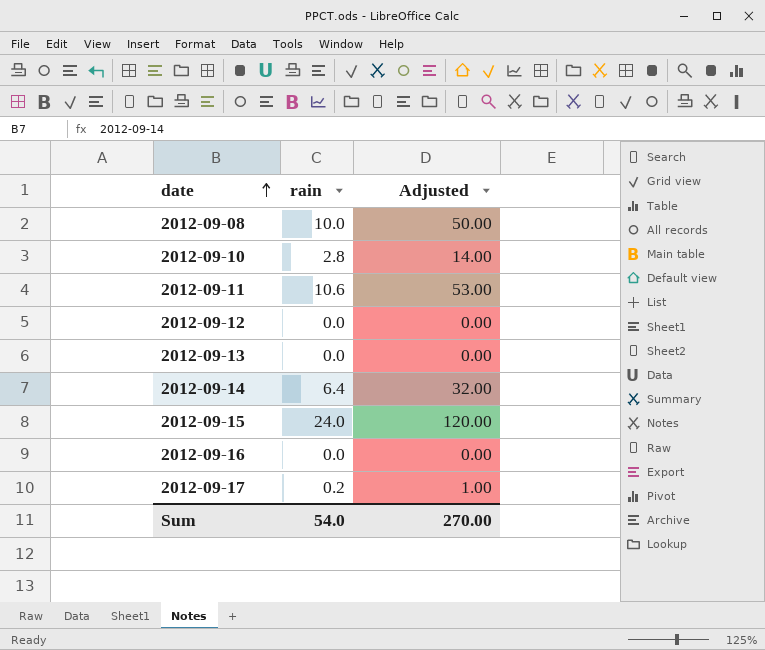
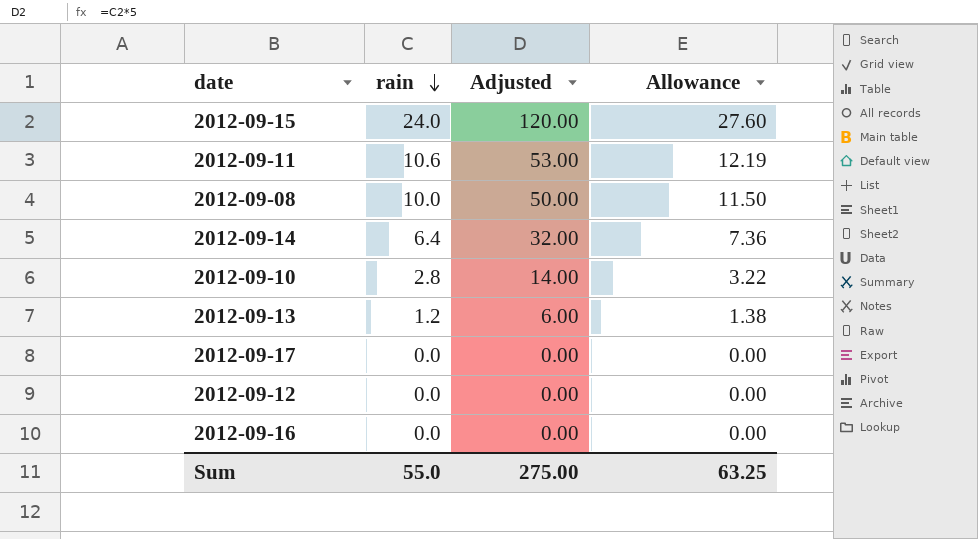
row order: date ascending -> rain descending
column Allowance | formula: none -> [rain] * 1.15
2012-09-13 | rain: 0.0 -> 1.2
2012-09-13 | Adjusted: 0.00 -> 6.00
2012-09-17 | rain: 0.2 -> 0.0
2012-09-17 | Adjusted: 1.00 -> 0.00
Sum | rain: 54.0 -> 55.0
Sum | Adjusted: 270.00 -> 275.00

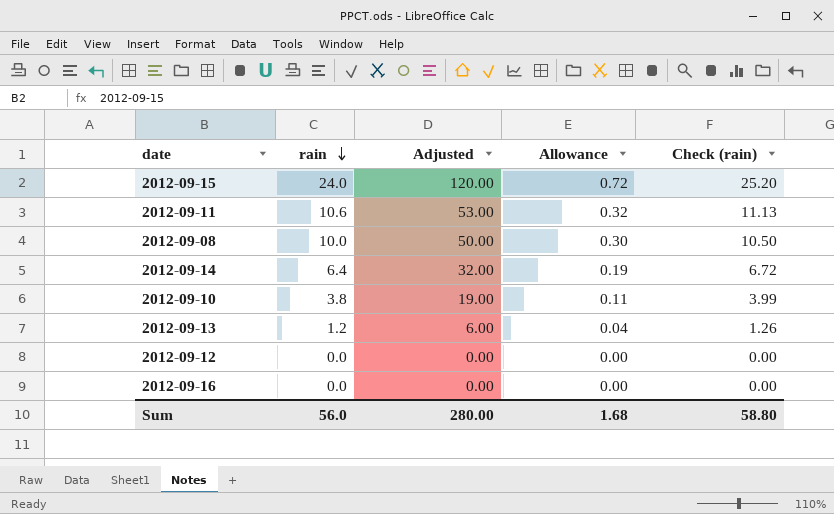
column Allowance | formula: [rain] * 1.15 -> [rain] * 0.03
column Check (rain) | formula: none -> [rain] * 1.05
row 2012-09-17: 0.0 | 0.00 | 0.00 -> none
2012-09-10 | rain: 2.8 -> 3.8
2012-09-10 | Adjusted: 14.00 -> 19.00
Sum | rain: 55.0 -> 56.0
Sum | Adjusted: 275.00 -> 280.00
Sum | Allowance: 63.25 -> 1.68

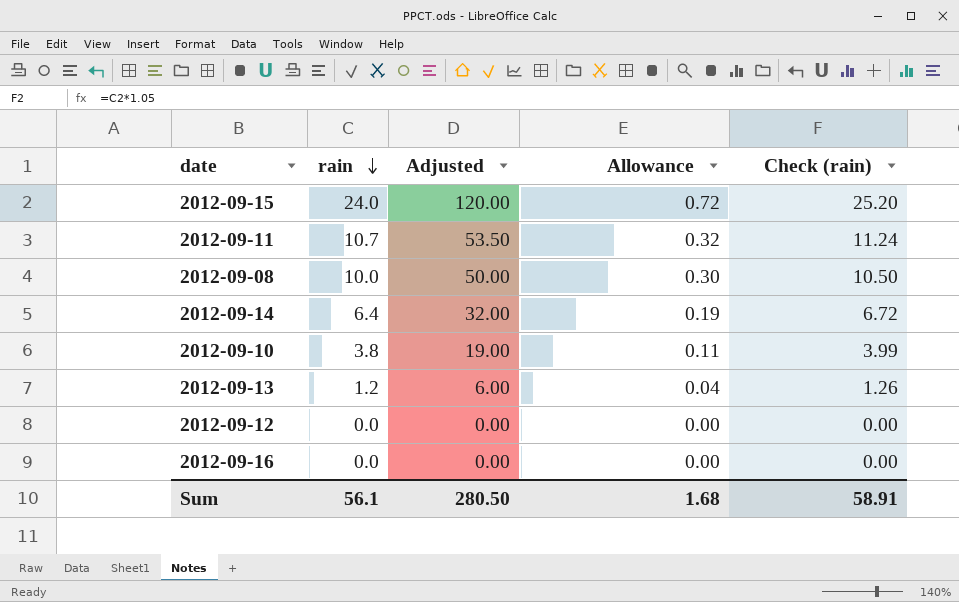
2012-09-11 | rain: 10.6 -> 10.7
2012-09-11 | Adjusted: 53.00 -> 53.50
2012-09-11 | Check (rain): 11.13 -> 11.24
Sum | rain: 56.0 -> 56.1
Sum | Adjusted: 280.00 -> 280.50
Sum | Check (rain): 58.80 -> 58.91

